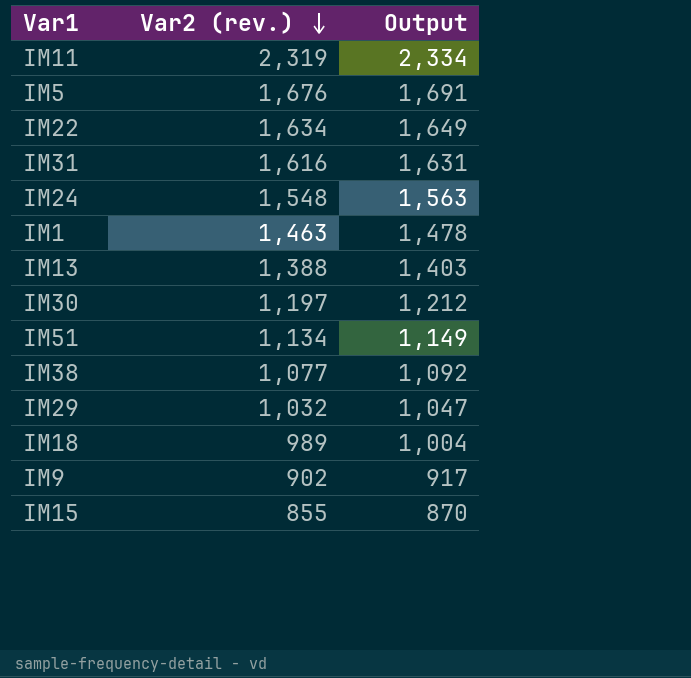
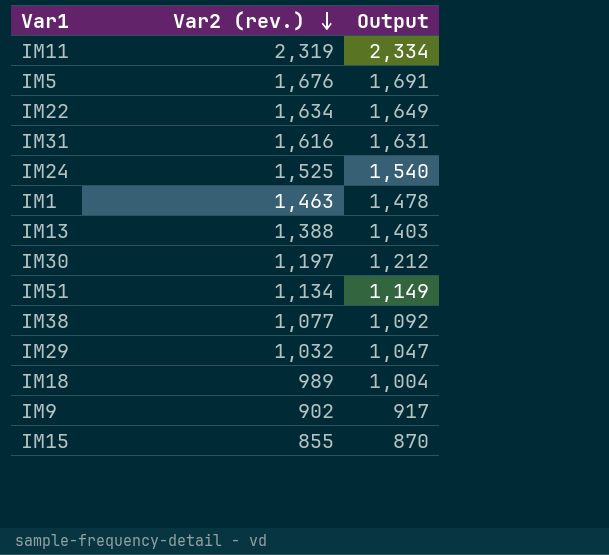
IM24 | Var2 (rev.): 1,548 -> 1,525
IM24 | Output: 1,563 -> 1,540

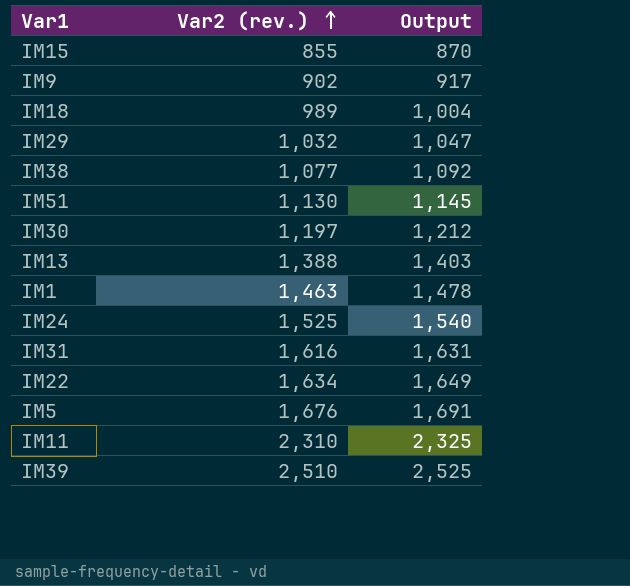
row order: Var2 (rev.) descending -> Var2 (rev.) ascending
IM51 | Var2 (rev.): 1,134 -> 1,130
IM51 | Output: 1,149 -> 1,145
IM11 | Var2 (rev.): 2,319 -> 2,310
IM11 | Output: 2,334 -> 2,325
row IM39: none -> 2,510 | 2,525

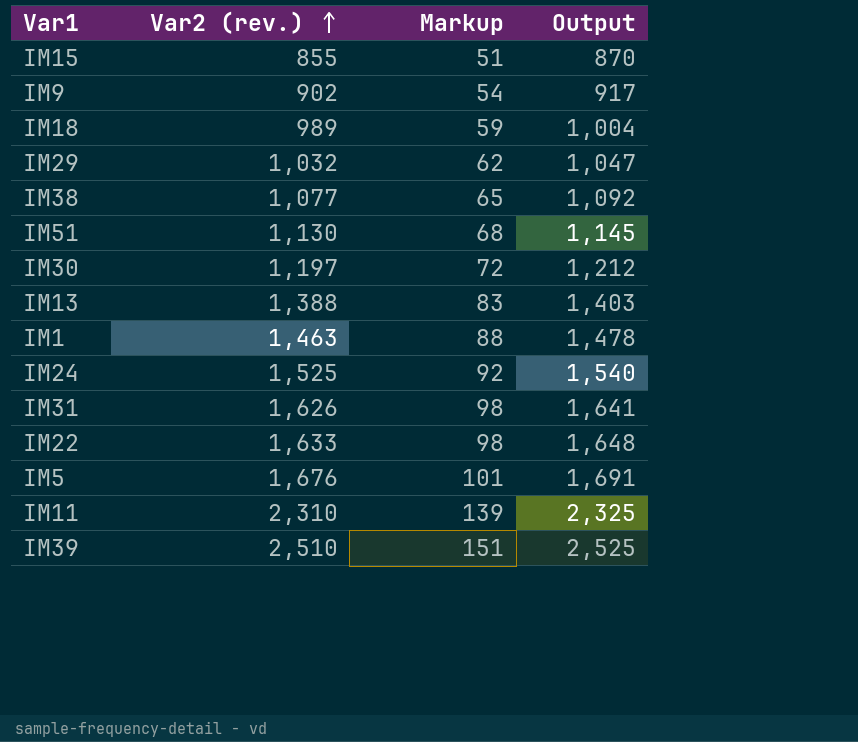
column Markup | formula: none -> [Var2 (rev.)] * 0.06
IM31 | Var2 (rev.): 1,616 -> 1,626
IM31 | Output: 1,631 -> 1,641
IM22 | Var2 (rev.): 1,634 -> 1,633
IM22 | Output: 1,649 -> 1,648

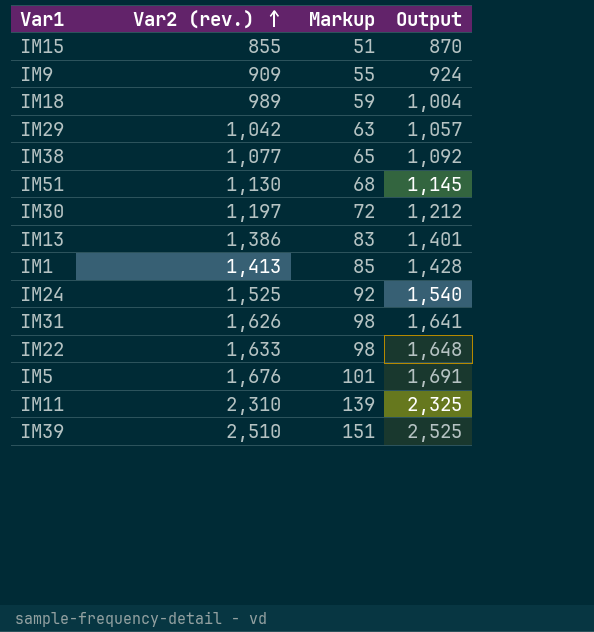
IM9 | Var2 (rev.): 902 -> 909
IM9 | Markup: 54 -> 55
IM9 | Output: 917 -> 924
IM29 | Var2 (rev.): 1,032 -> 1,042
IM29 | Markup: 62 -> 63
IM29 | Output: 1,047 -> 1,057
IM13 | Var2 (rev.): 1,388 -> 1,386
IM13 | Output: 1,403 -> 1,401
IM1 | Var2 (rev.): 1,463 -> 1,413
IM1 | Markup: 88 -> 85
IM1 | Output: 1,478 -> 1,428

